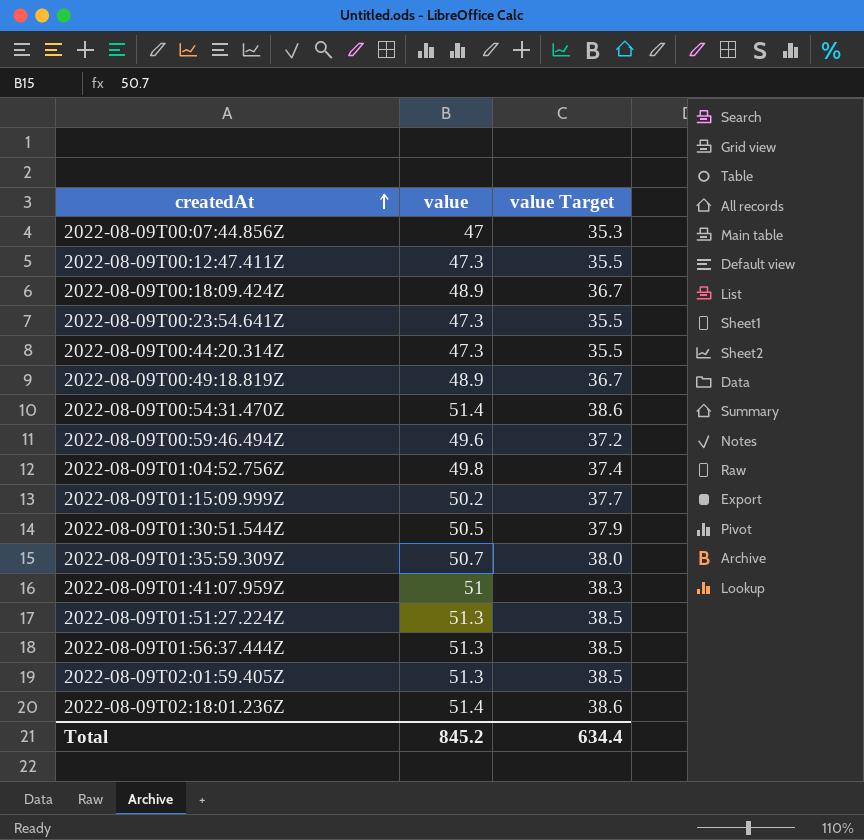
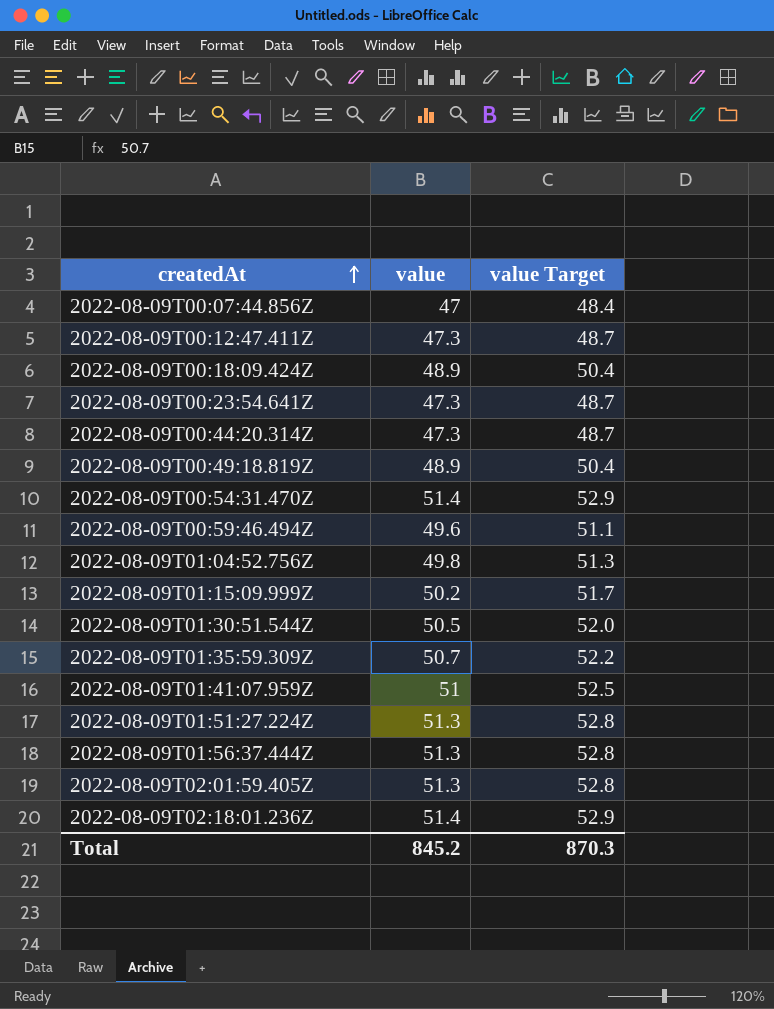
column value Target | formula: [value] * 0.75 -> [value] * 1.03
Total | value Target: 634.4 -> 870.3

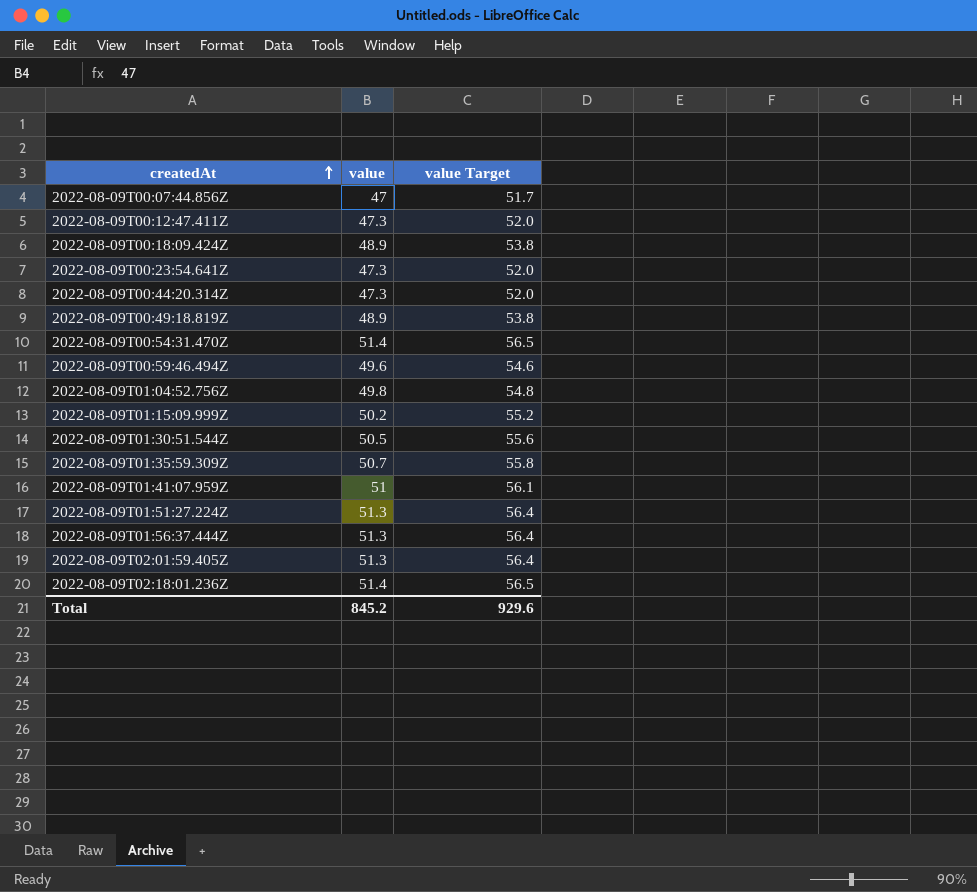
column value Target | formula: [value] * 1.03 -> [value] * 1.1
Total | value Target: 870.3 -> 929.6

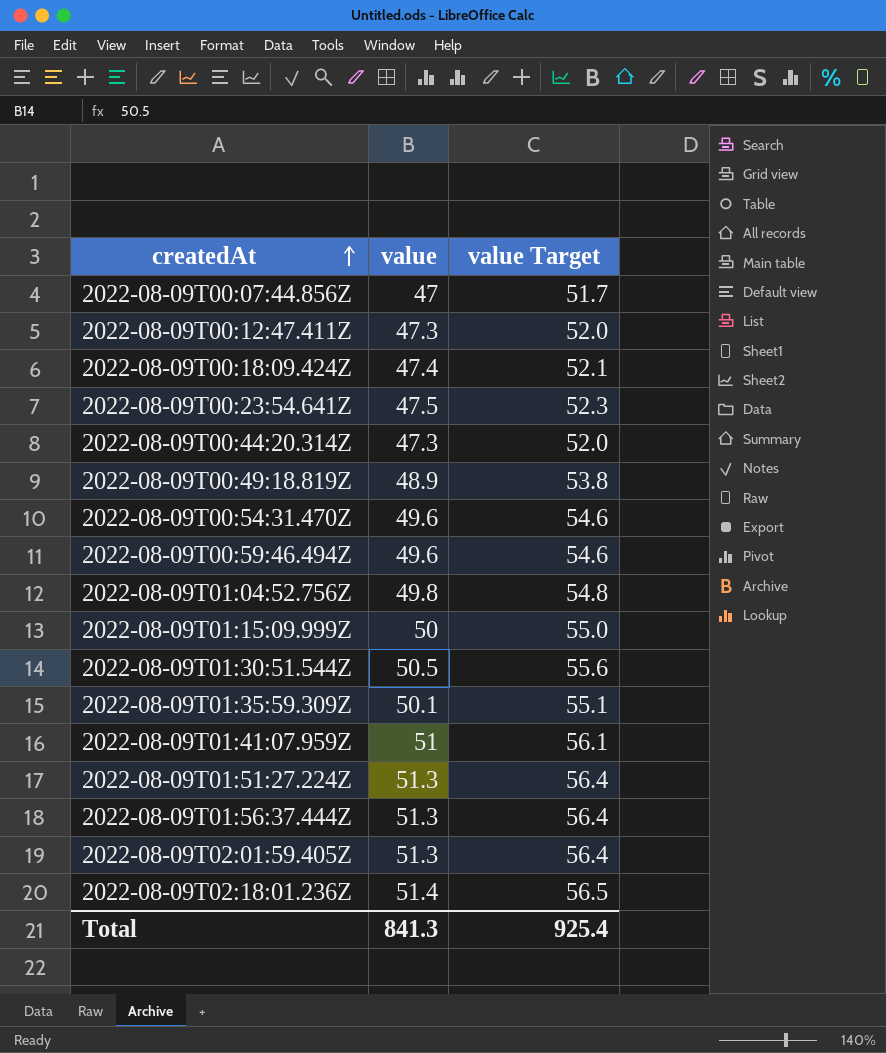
2022-08-09T00:18:09.424Z | value: 48.9 -> 47.4
2022-08-09T00:18:09.424Z | value Target: 53.8 -> 52.1
2022-08-09T00:23:54.641Z | value: 47.3 -> 47.5
2022-08-09T00:23:54.641Z | value Target: 52.0 -> 52.3
2022-08-09T00:54:31.470Z | value: 51.4 -> 49.6
2022-08-09T00:54:31.470Z | value Target: 56.5 -> 54.6
2022-08-09T01:15:09.999Z | value: 50.2 -> 50
2022-08-09T01:15:09.999Z | value Target: 55.2 -> 55.0
2022-08-09T01:35:59.309Z | value: 50.7 -> 50.1
2022-08-09T01:35:59.309Z | value Target: 55.8 -> 55.1
Total | value: 845.2 -> 841.3
Total | value Target: 929.6 -> 925.4

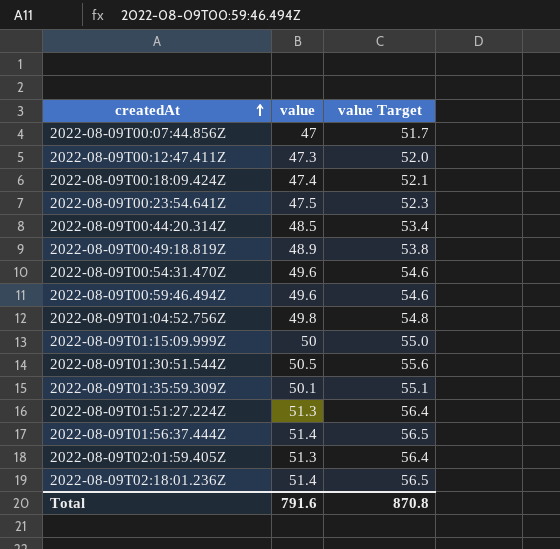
row 2022-08-09T01:41:07.959Z: 51 | 56.1 -> none
2022-08-09T00:44:20.314Z | value: 47.3 -> 48.5
2022-08-09T00:44:20.314Z | value Target: 52.0 -> 53.4
2022-08-09T01:56:37.444Z | value: 51.3 -> 51.4
2022-08-09T01:56:37.444Z | value Target: 56.4 -> 56.5
Total | value: 841.3 -> 791.6
Total | value Target: 925.4 -> 870.8

